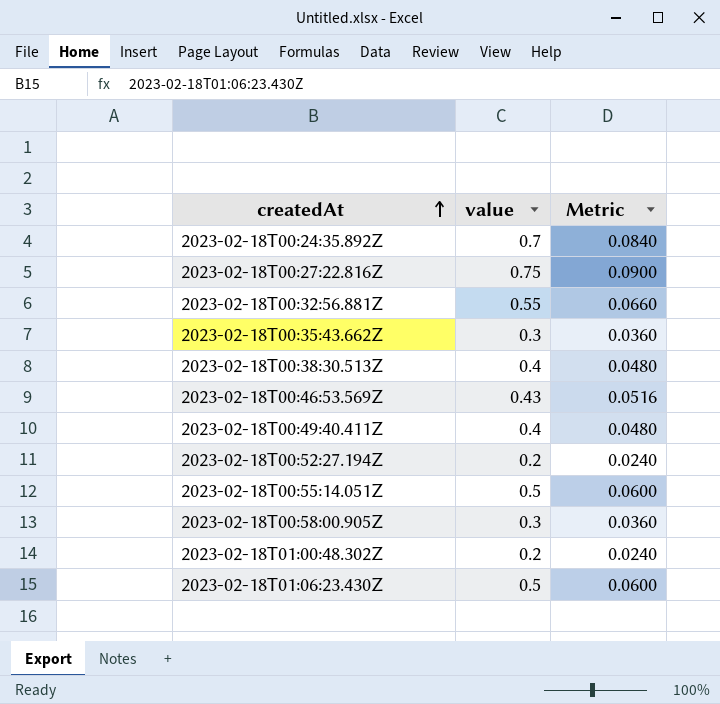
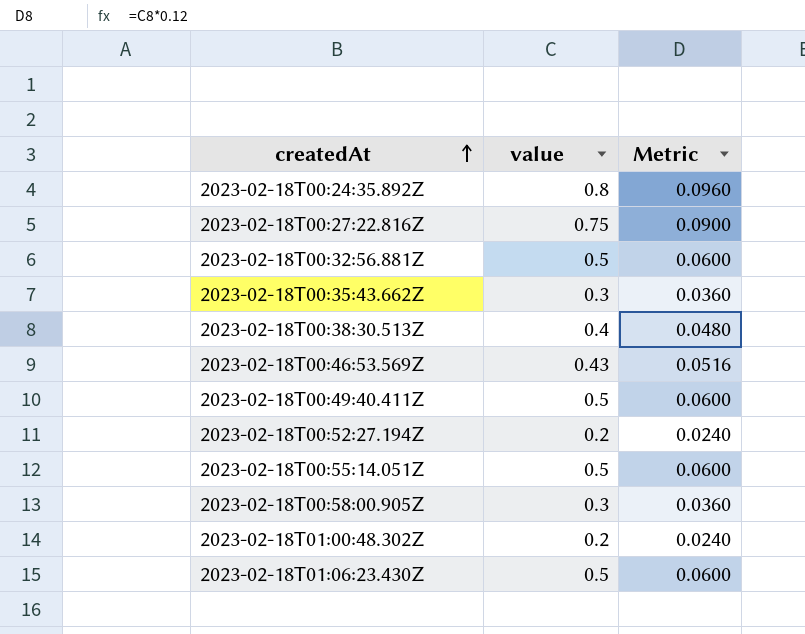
2023-02-18T00:24:35.892Z | value: 0.7 -> 0.8
2023-02-18T00:24:35.892Z | Metric: 0.0840 -> 0.0960
2023-02-18T00:32:56.881Z | value: 0.55 -> 0.5
2023-02-18T00:32:56.881Z | Metric: 0.0660 -> 0.0600
2023-02-18T00:49:40.411Z | value: 0.4 -> 0.5
2023-02-18T00:49:40.411Z | Metric: 0.0480 -> 0.0600

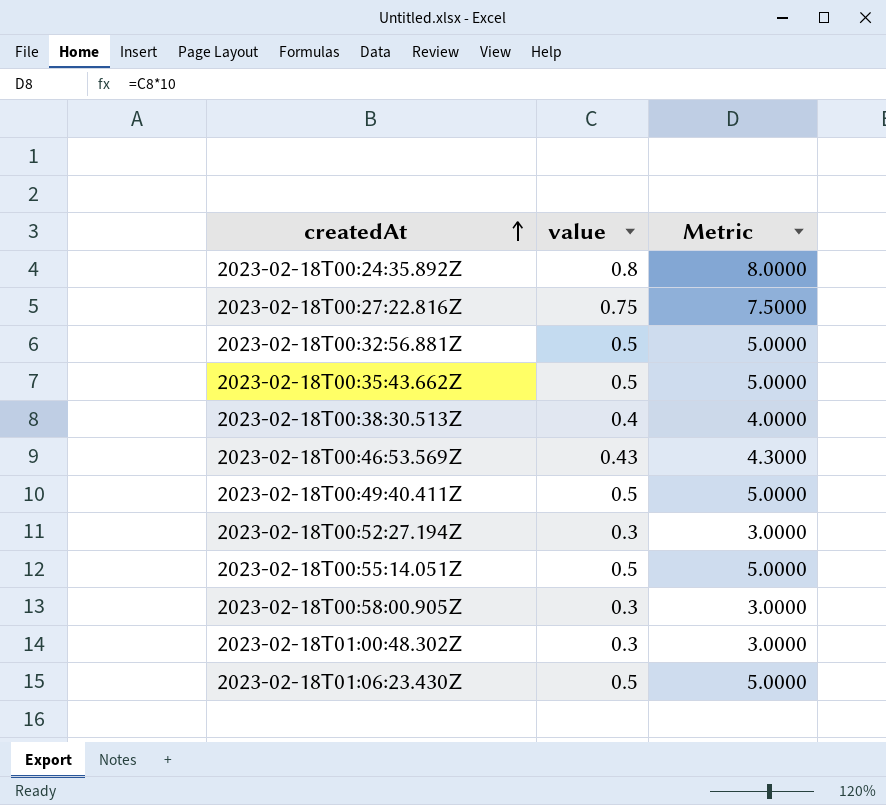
column Metric | formula: [value] * 0.12 -> [value] * 10
2023-02-18T00:35:43.662Z | value: 0.3 -> 0.5
2023-02-18T00:52:27.194Z | value: 0.2 -> 0.3
2023-02-18T01:00:48.302Z | value: 0.2 -> 0.3

